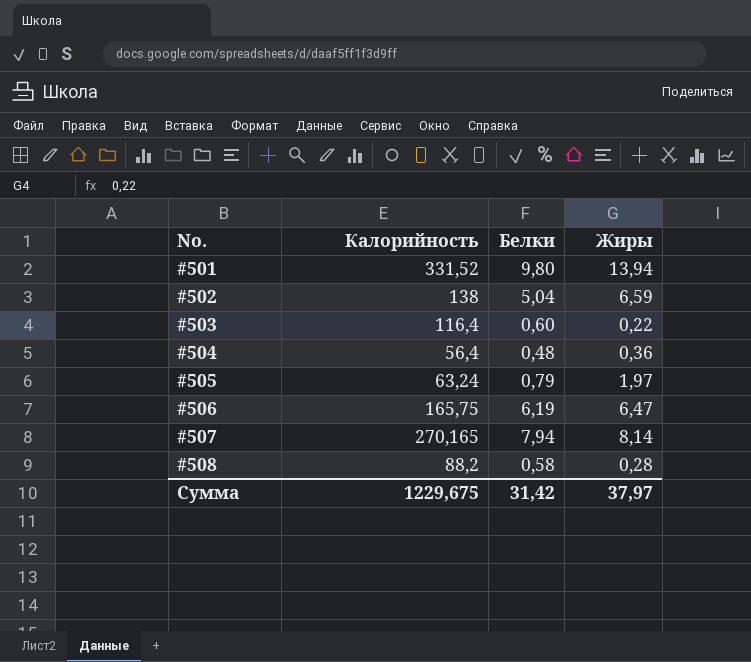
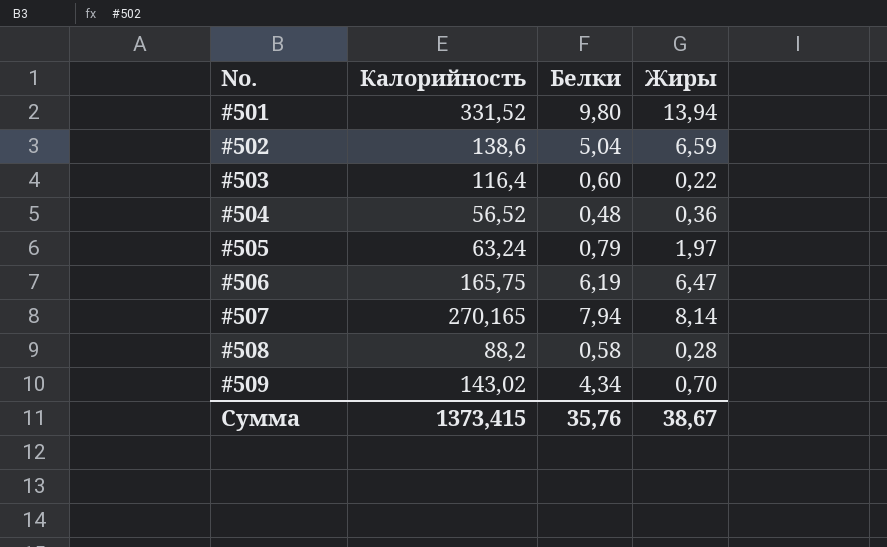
#502 | Калорийность: 138 -> 138,6
#504 | Калорийность: 56,4 -> 56,52
row #509: none -> 143,02 | 4,34 | 0,70
Сумма | Калорийность: 1229,675 -> 1373,415
Сумма | Белки: 31,42 -> 35,76
Сумма | Жиры: 37,97 -> 38,67

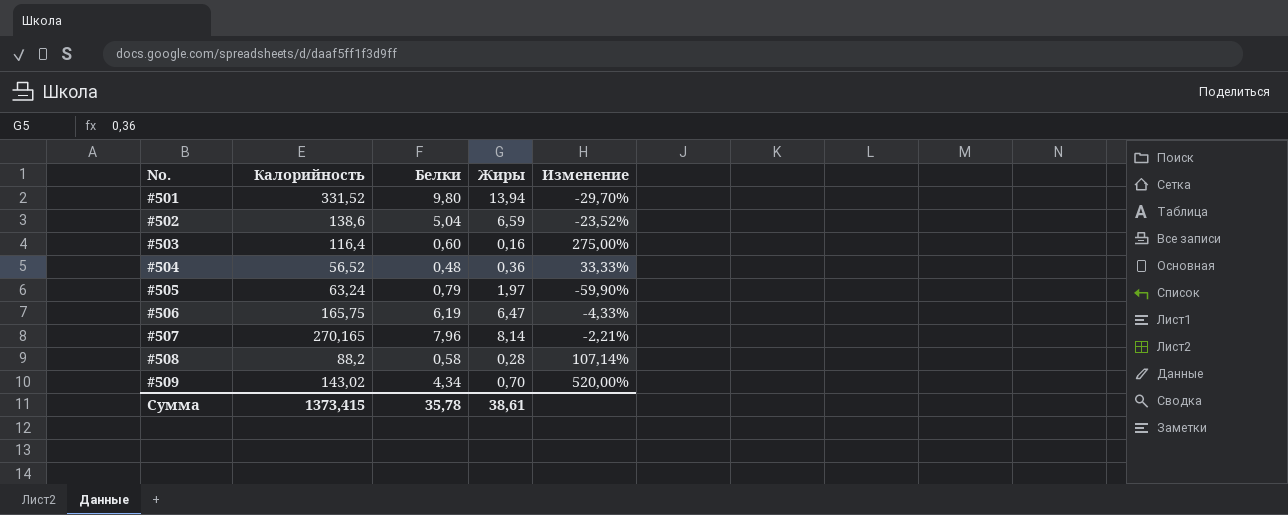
column Изменение | formula: none -> ([Белки] - [Жиры]) / [Жиры]
#503 | Жиры: 0,22 -> 0,16
#507 | Белки: 7,94 -> 7,96
Сумма | Белки: 35,76 -> 35,78
Сумма | Жиры: 38,67 -> 38,61

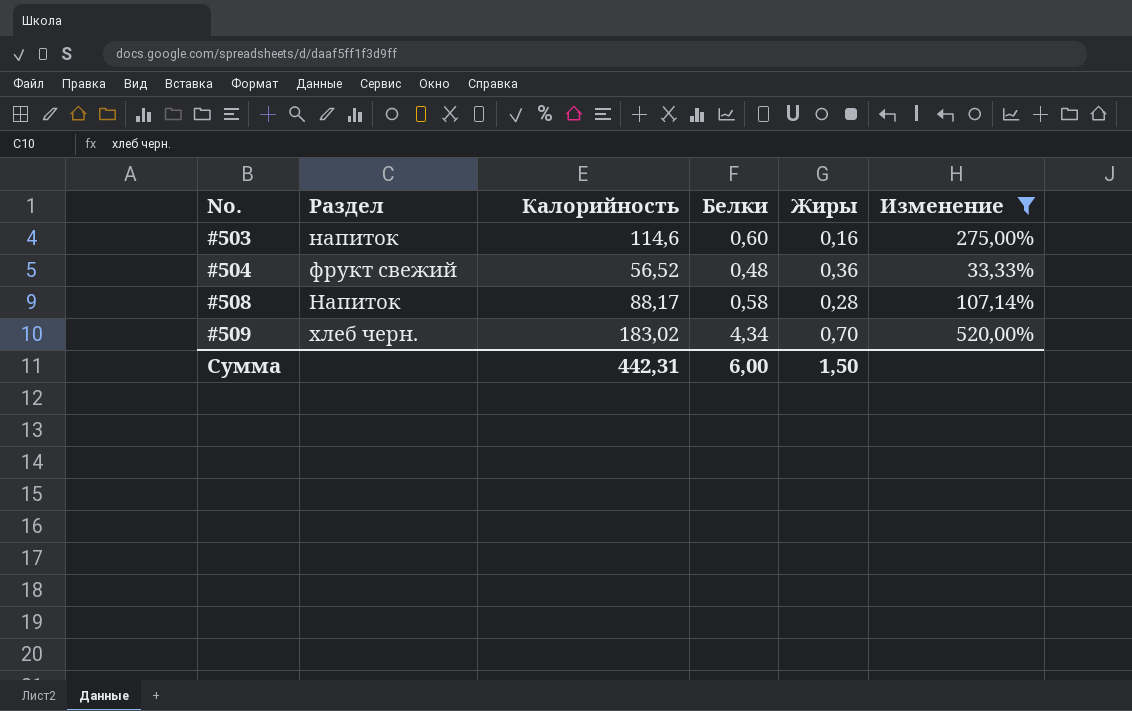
filter: none -> Изменение >= 33,33%
column Раздел | position: none -> 2
#503 | Калорийность: 116,4 -> 114,6
#508 | Калорийность: 88,2 -> 88,17
#509 | Калорийность: 143,02 -> 183,02
Сумма | Калорийность: 1373,415 -> 442,31
Сумма | Белки: 35,78 -> 6,00
Сумма | Жиры: 38,61 -> 1,50

